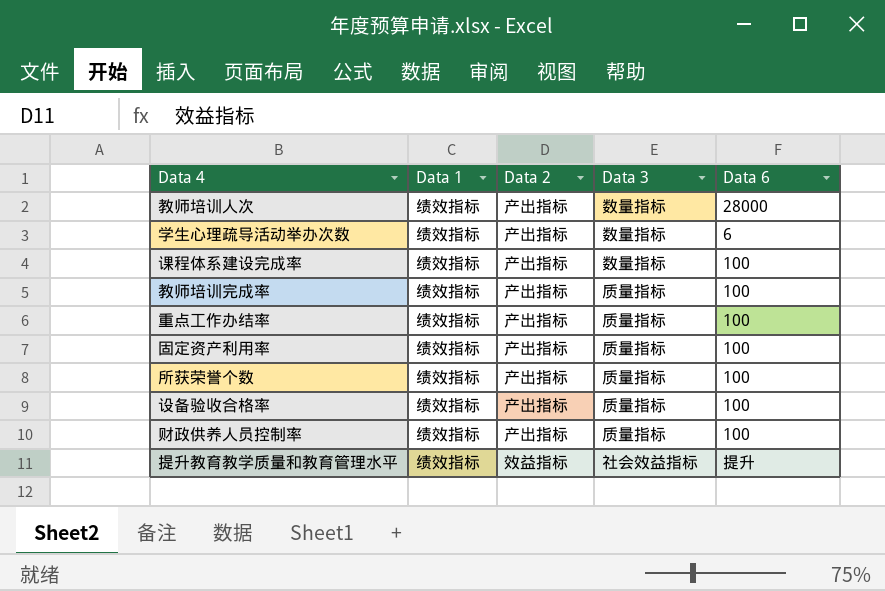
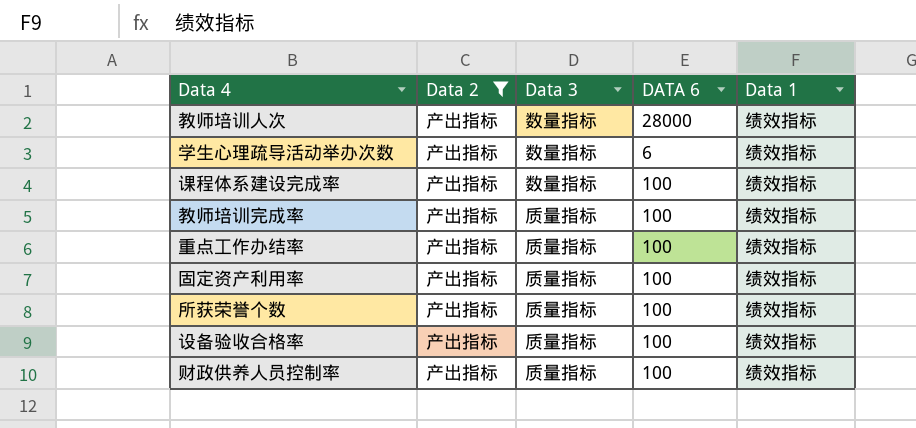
filter: none -> Data 2 = 产出指标
column name: Data 6 -> DATA 6
column Data 1 | position: 2 -> 5

